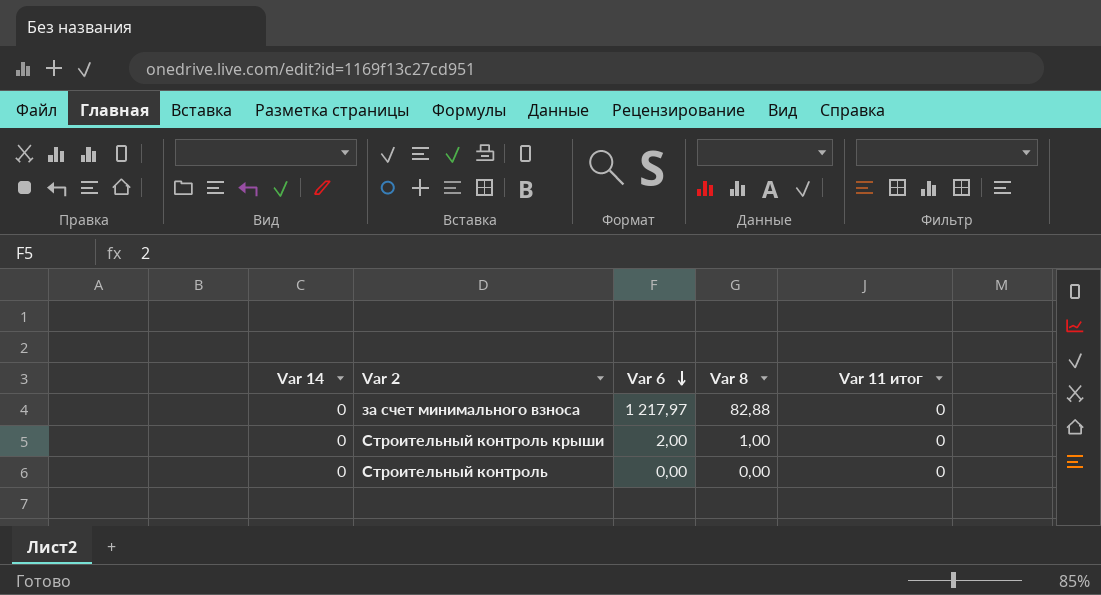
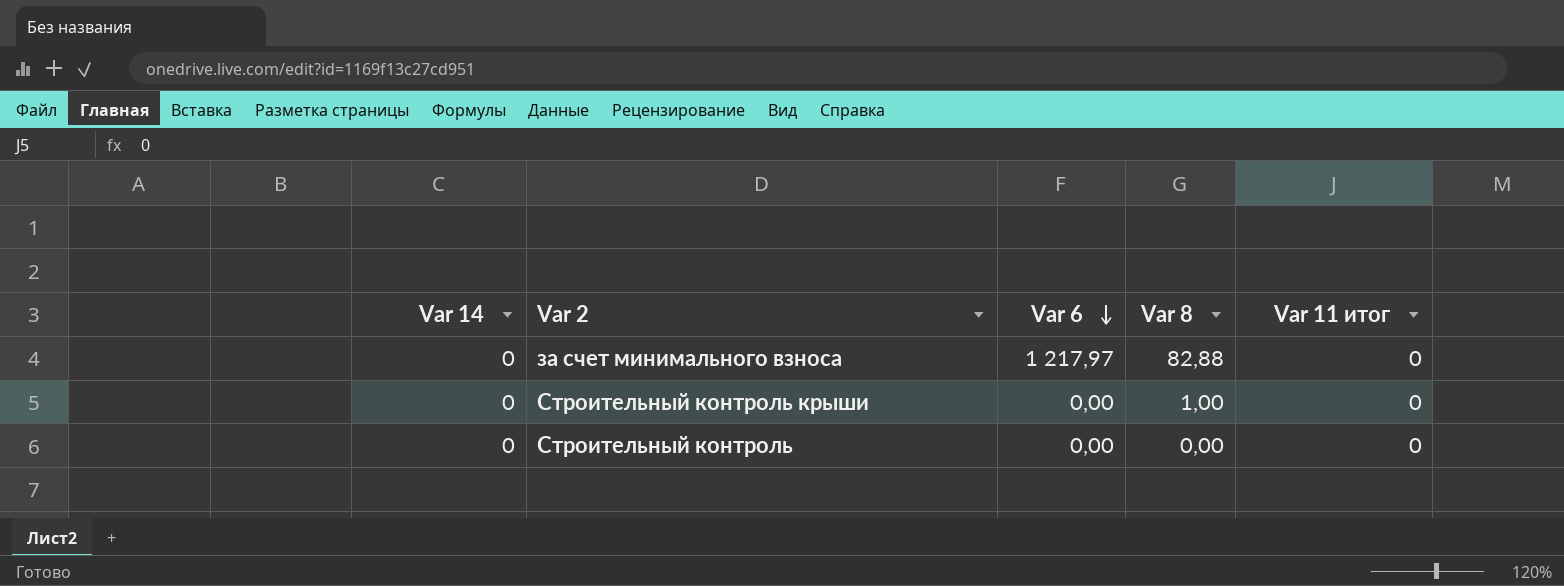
Строительный контроль крыши | Var 6: 2,00 -> 0,00

